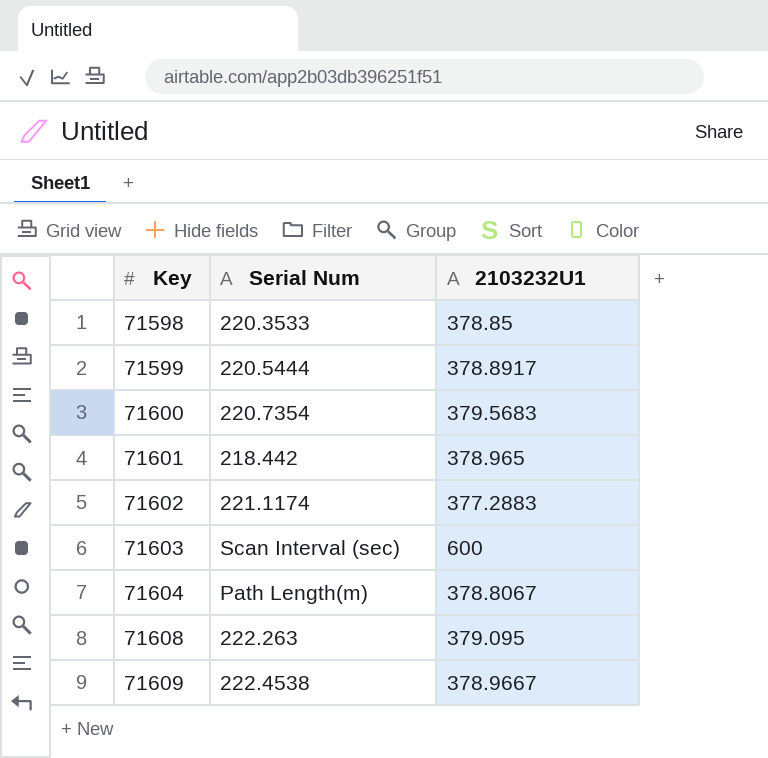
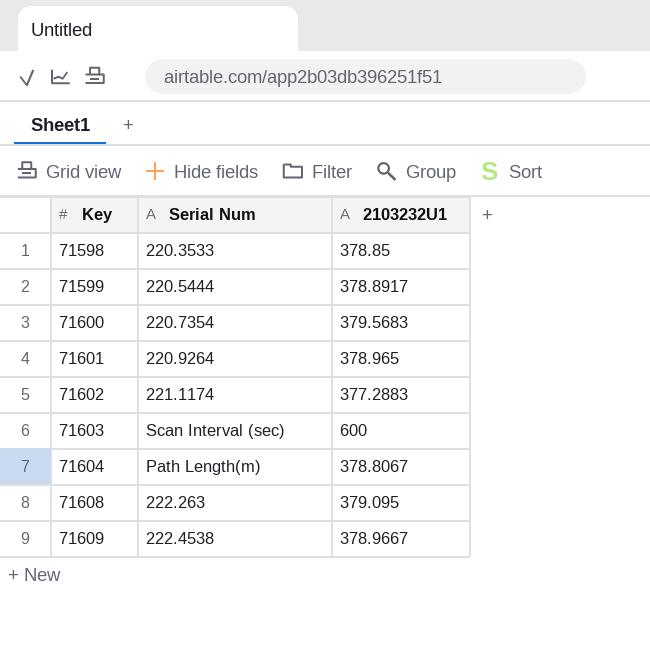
71601 | Serial Num: 218.442 -> 220.9264

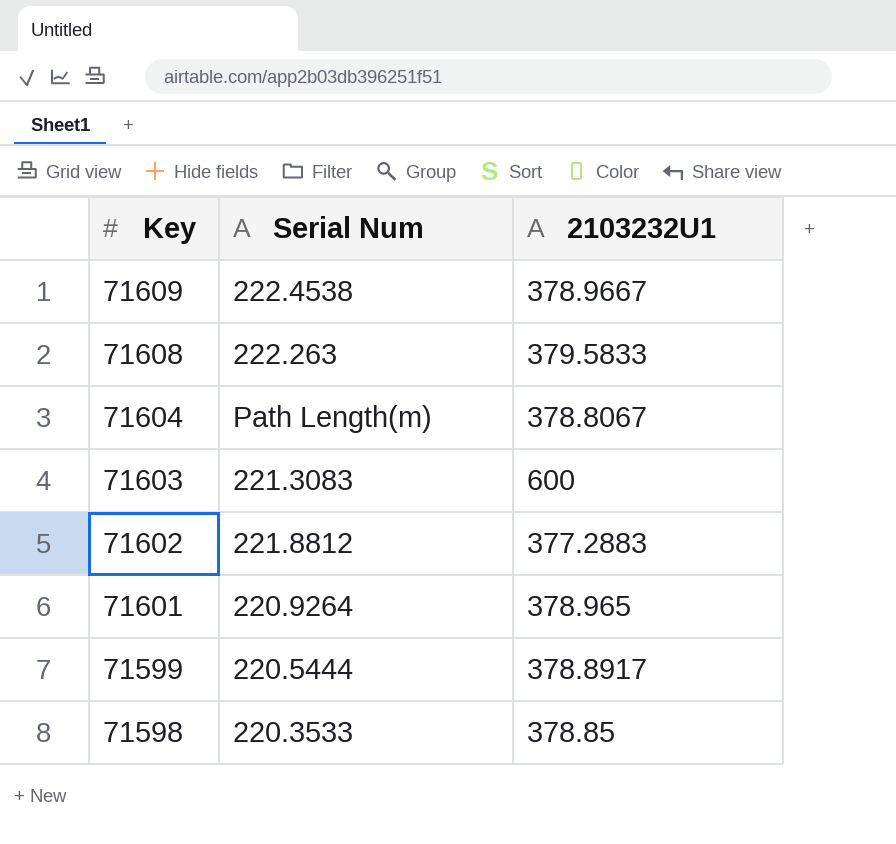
row order: Key ascending -> Key descending
row 71600: 220.7354 | 379.5683 -> none
71608 | 2103232U1: 379.095 -> 379.5833
71603 | Serial Num: Scan Interval (sec) -> 221.3083
71602 | Serial Num: 221.1174 -> 221.8812

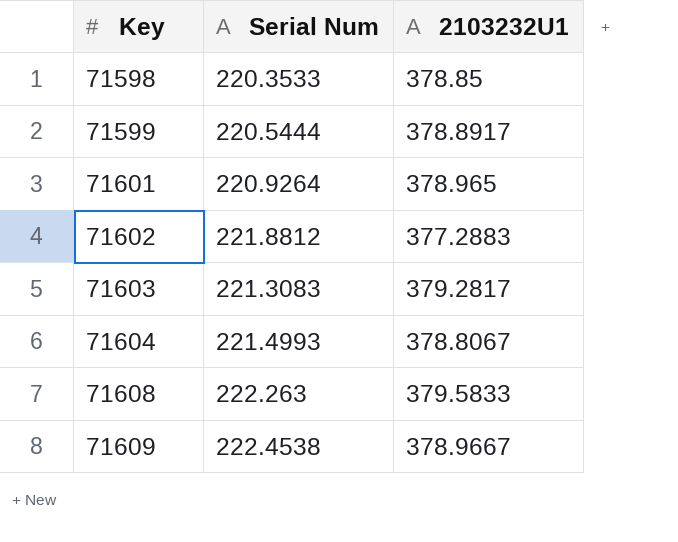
row order: Key descending -> Key ascending
71603 | 2103232U1: 600 -> 379.2817
71604 | Serial Num: Path Length(m) -> 221.4993

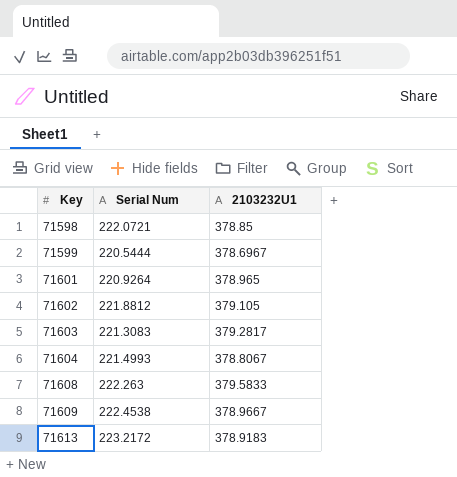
71598 | Serial Num: 220.3533 -> 222.0721
71599 | 2103232U1: 378.8917 -> 378.6967
71602 | 2103232U1: 377.2883 -> 379.105
row 71613: none -> 223.2172 | 378.9183

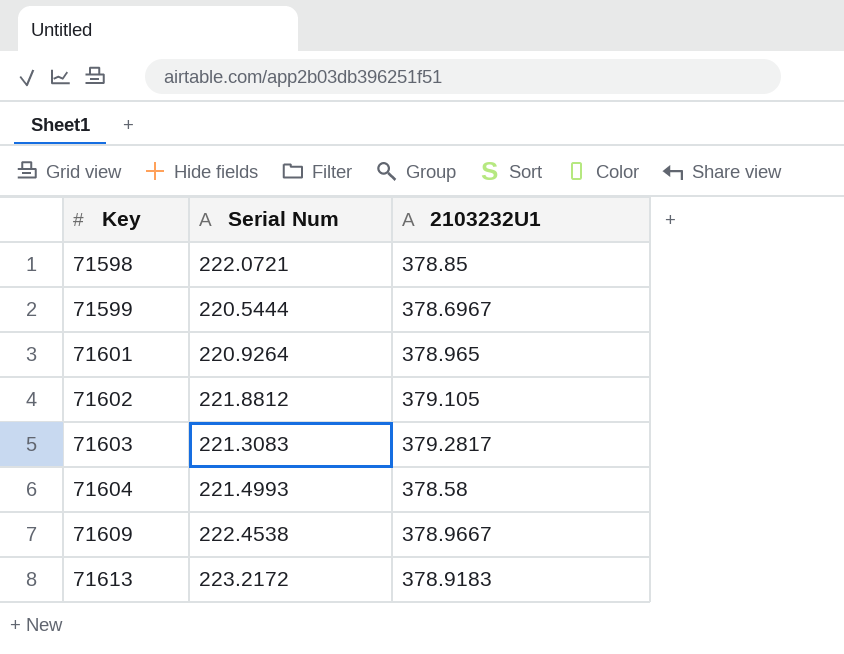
row 71608: 222.263 | 379.5833 -> none
71604 | 2103232U1: 378.8067 -> 378.58

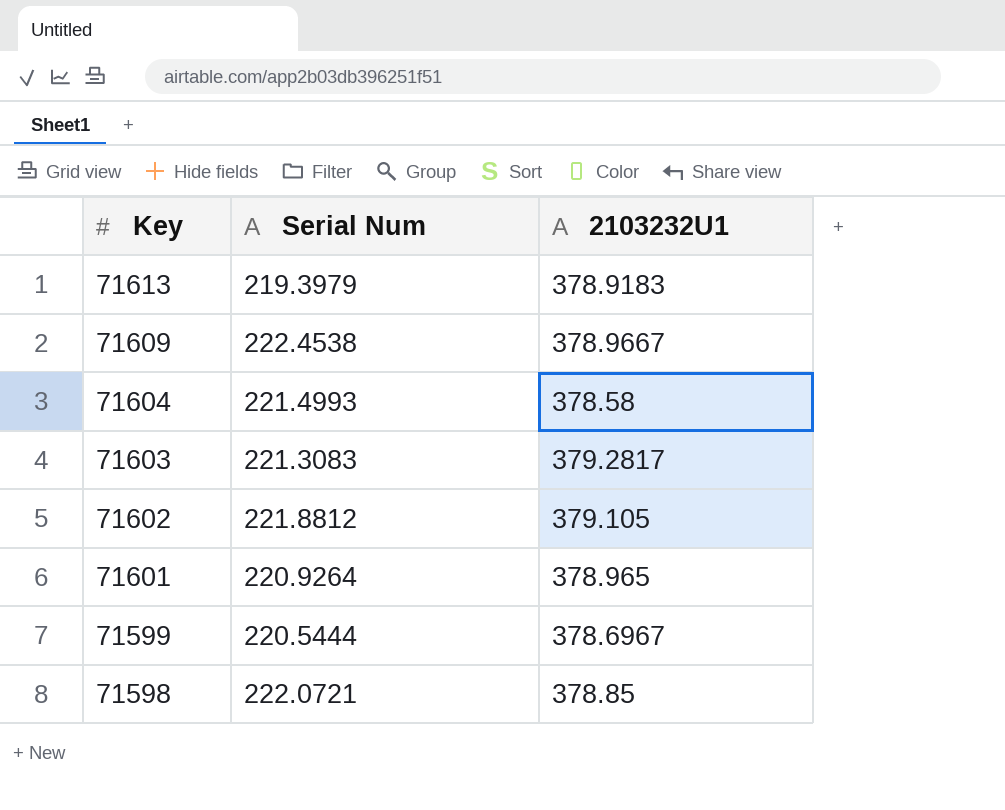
row order: Key ascending -> Key descending
71613 | Serial Num: 223.2172 -> 219.3979

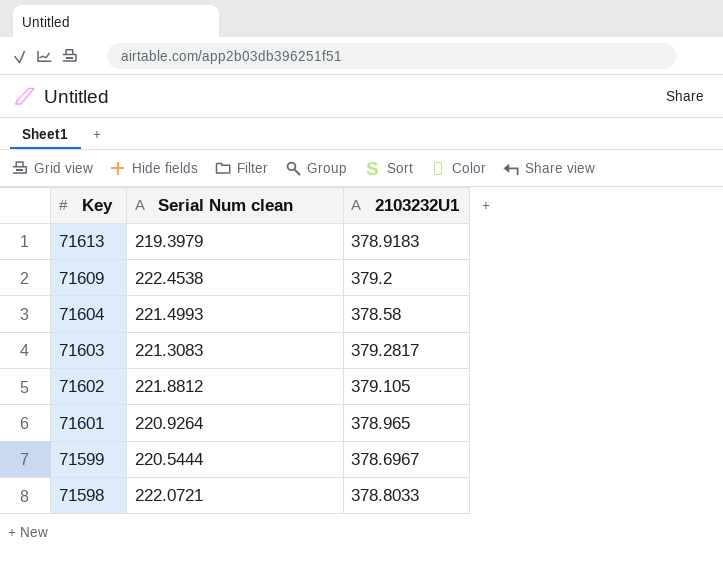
column name: Serial Num -> Serial Num clean
71609 | 2103232U1: 378.9667 -> 379.2
71598 | 2103232U1: 378.85 -> 378.8033

